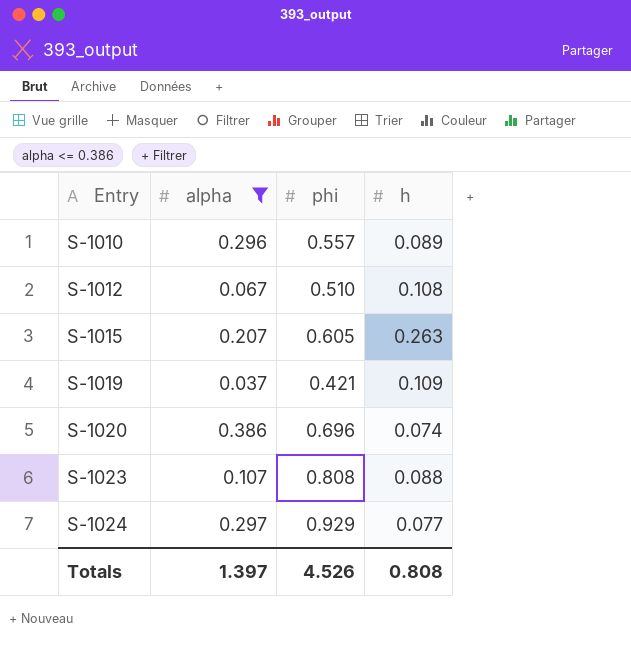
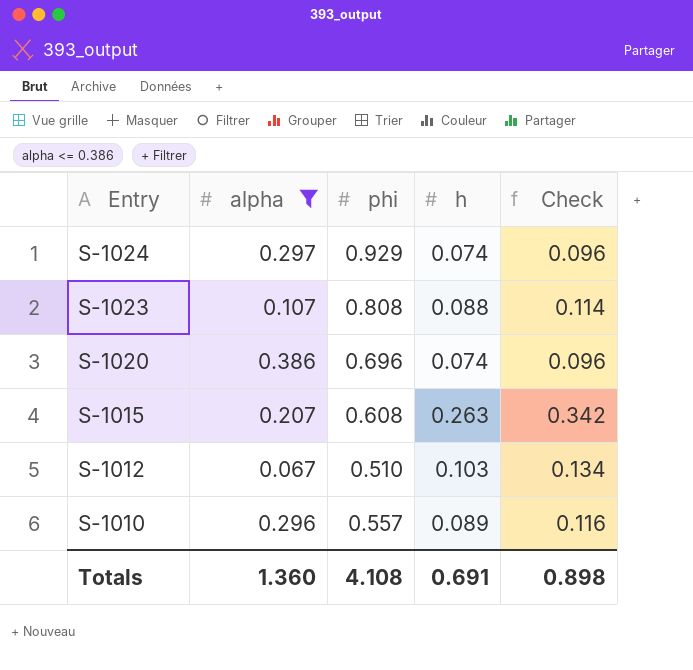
row order: Entry ascending -> Entry descending
column Check | formula: none -> [h] * 1.3
row S-1019: 0.037 | 0.421 | 0.109 -> none
S-1024 | h: 0.077 -> 0.074
S-1015 | phi: 0.605 -> 0.608
S-1012 | h: 0.108 -> 0.103
Totals | alpha: 1.397 -> 1.360
Totals | phi: 4.526 -> 4.108
Totals | h: 0.808 -> 0.691

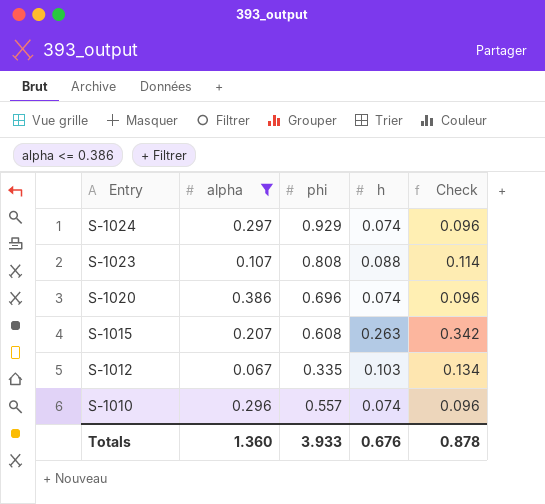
S-1012 | phi: 0.510 -> 0.335
S-1010 | h: 0.089 -> 0.074
S-1010 | Check: 0.116 -> 0.096
Totals | phi: 4.108 -> 3.933
Totals | h: 0.691 -> 0.676
Totals | Check: 0.898 -> 0.878

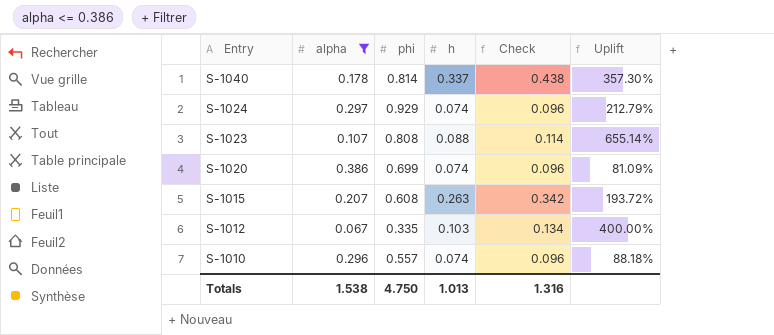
column Uplift | formula: none -> ([phi] - [alpha]) / [alpha]
row S-1040: none -> 0.178 | 0.814 | 0.337 | 0.438 | 357.30%
S-1020 | phi: 0.696 -> 0.699
Totals | alpha: 1.360 -> 1.538
Totals | phi: 3.933 -> 4.750
Totals | h: 0.676 -> 1.013
Totals | Check: 0.878 -> 1.316

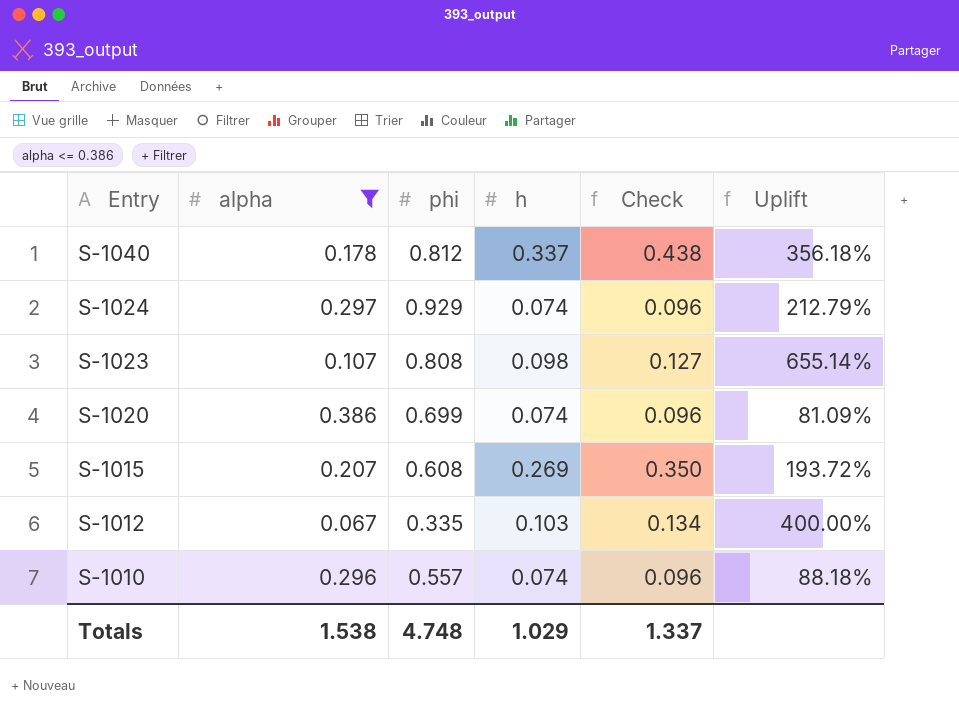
S-1040 | phi: 0.814 -> 0.812
S-1040 | Uplift: 357.30% -> 356.18%
S-1023 | h: 0.088 -> 0.098
S-1023 | Check: 0.114 -> 0.127
S-1015 | h: 0.263 -> 0.269
S-1015 | Check: 0.342 -> 0.350
Totals | phi: 4.750 -> 4.748
Totals | h: 1.013 -> 1.029
Totals | Check: 1.316 -> 1.337

